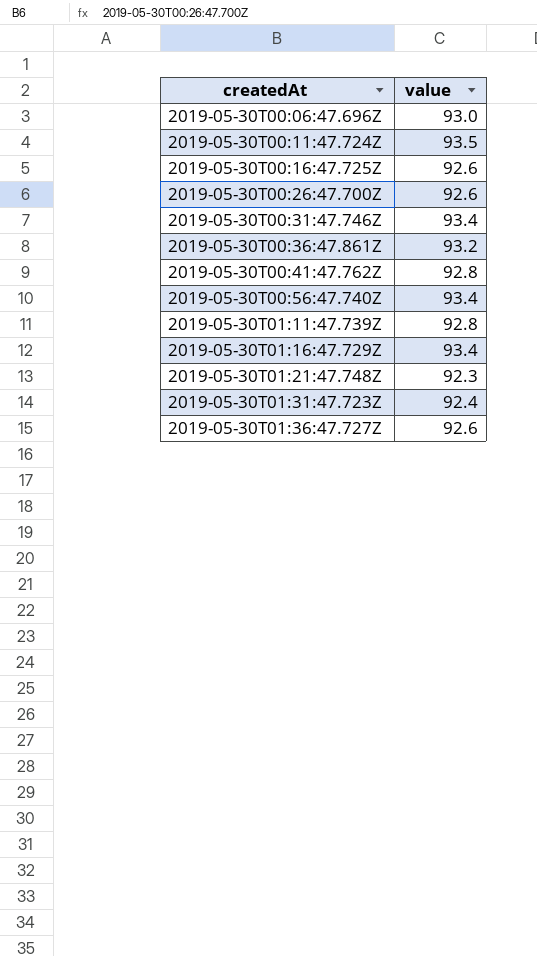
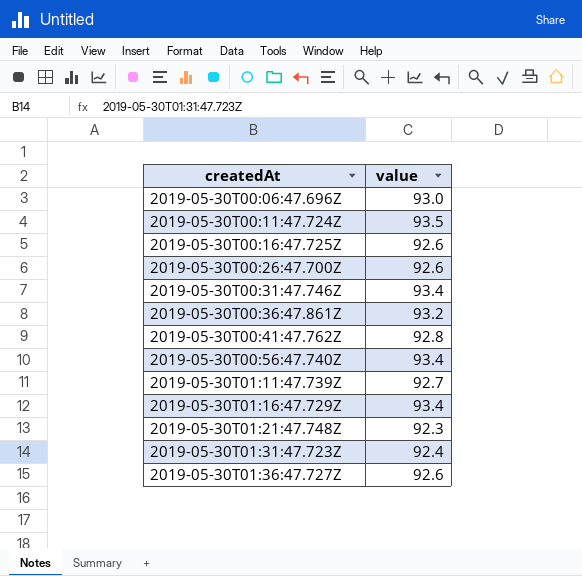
2019-05-30T01:11:47.739Z | value: 92.8 -> 92.7

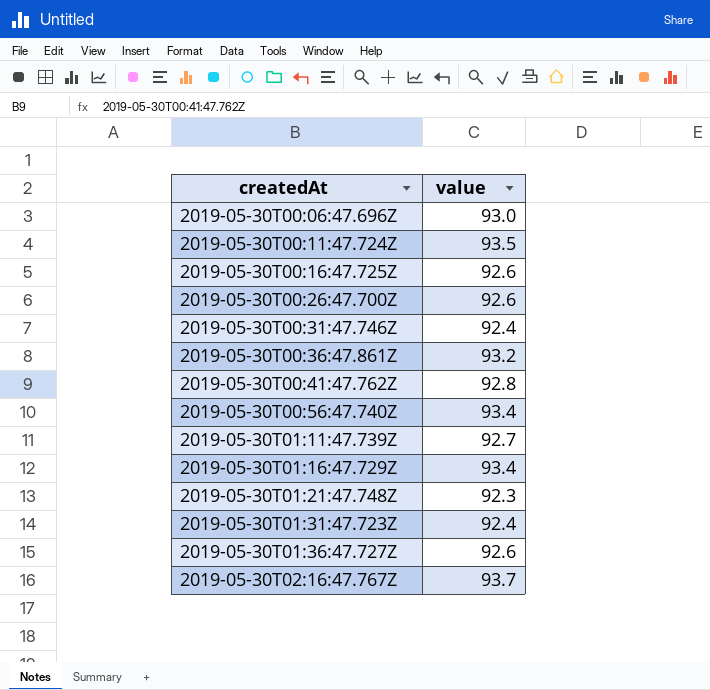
2019-05-30T00:31:47.746Z | value: 93.4 -> 92.4
row 2019-05-30T02:16:47.767Z: none -> 93.7

